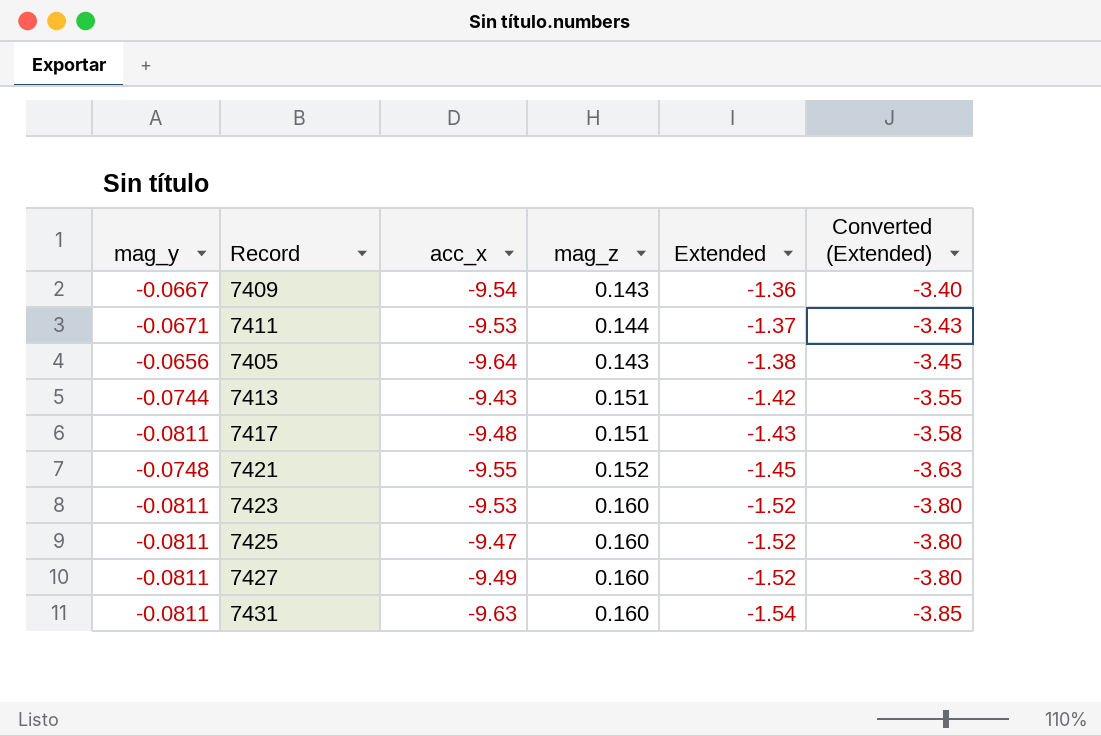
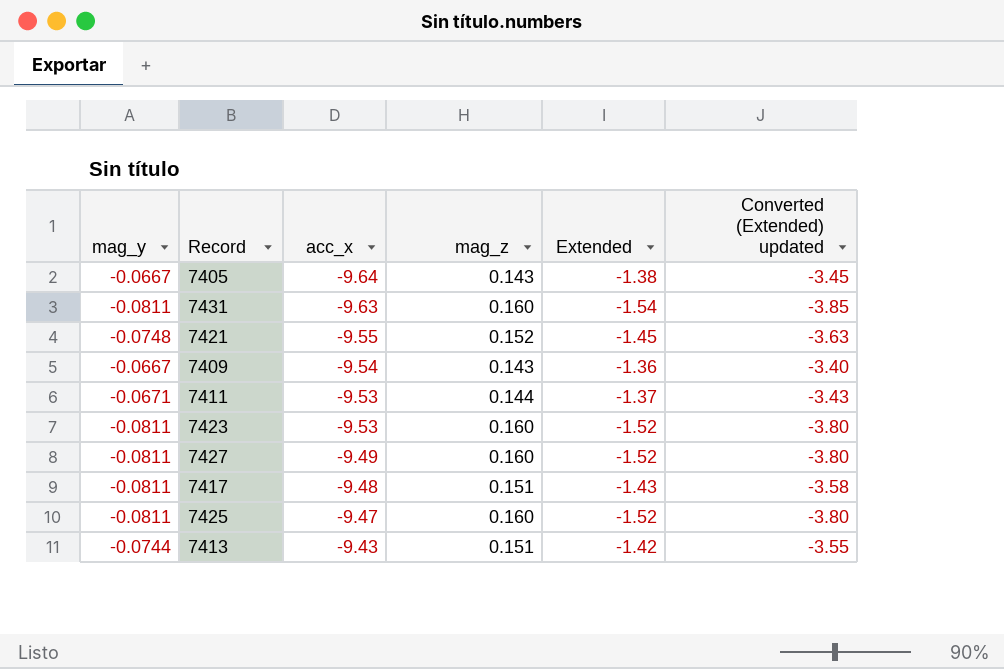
row order: Extended descending -> acc_x ascending
column name: Converted (Extended) -> Converted (Extended) updated
7405 | mag_y: -0.0656 -> -0.0667

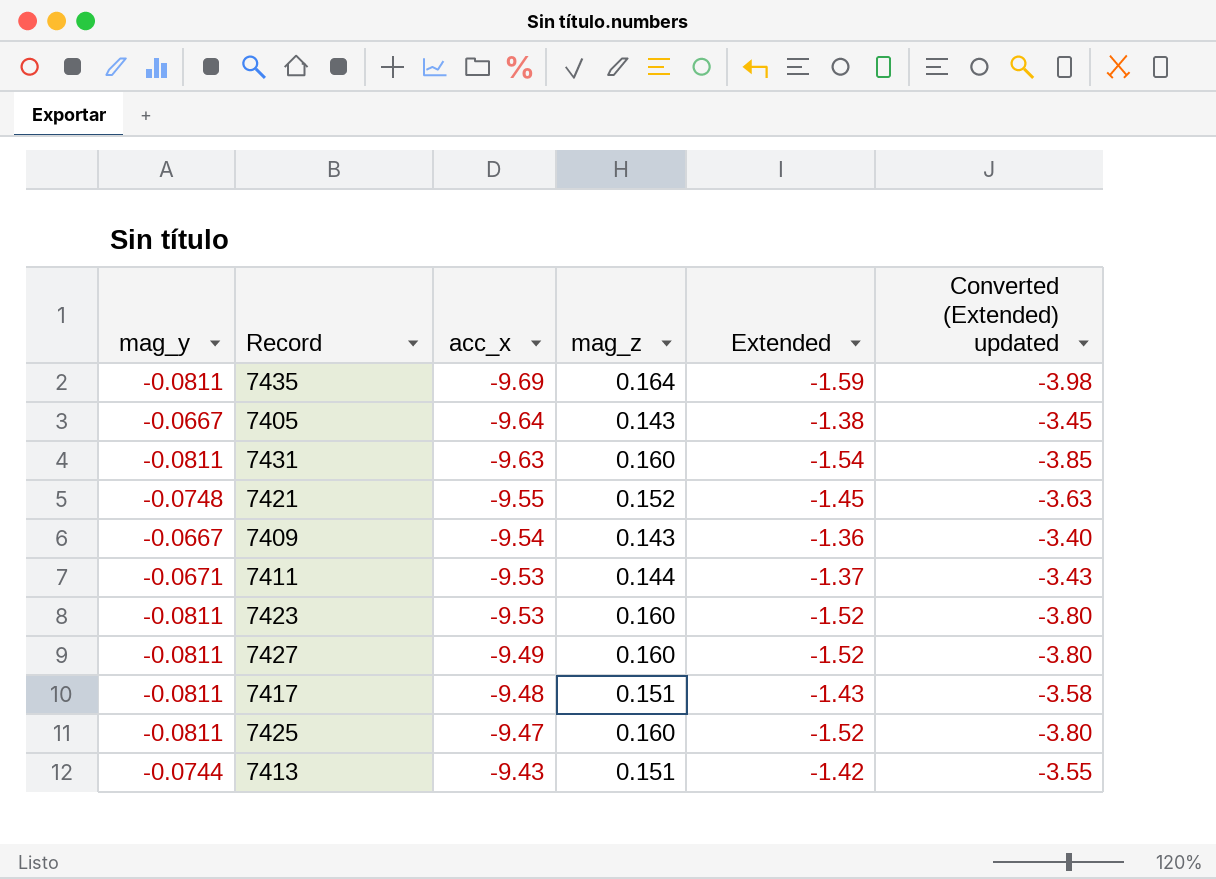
row 7435: none -> -0.0811 | -9.69 | 0.164 | -1.59 | -3.98

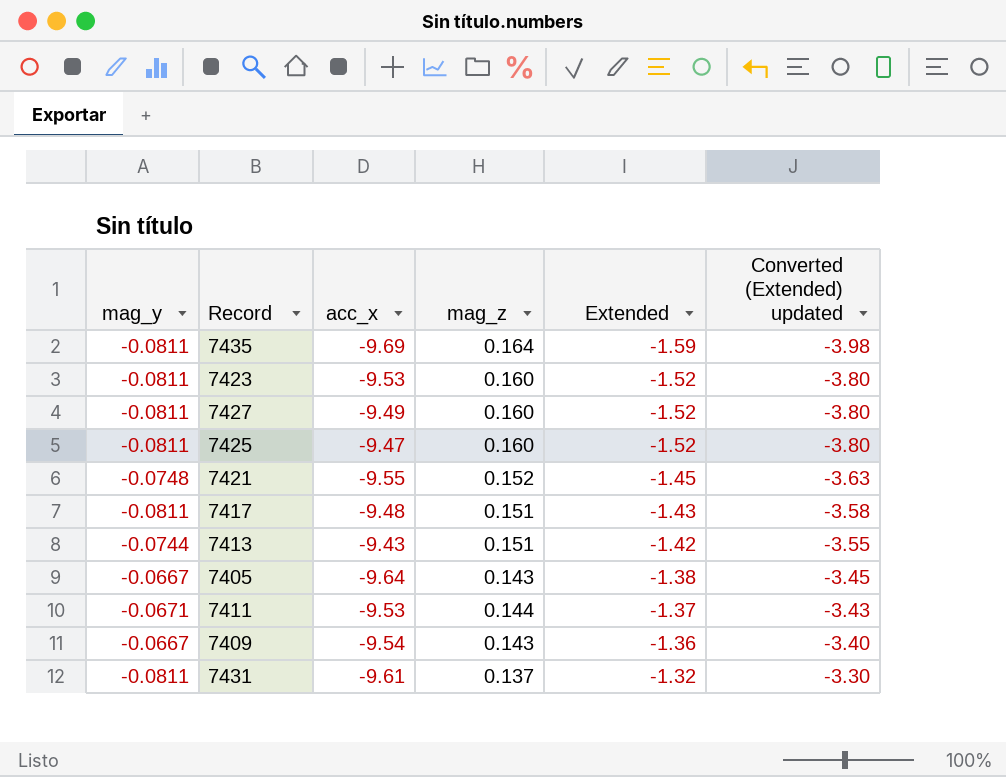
row order: acc_x ascending -> Extended ascending
7431 | acc_x: -9.63 -> -9.61
7431 | mag_z: 0.160 -> 0.137
7431 | Extended: -1.54 -> -1.32
7431 | Converted (Extended) updated: -3.85 -> -3.30

